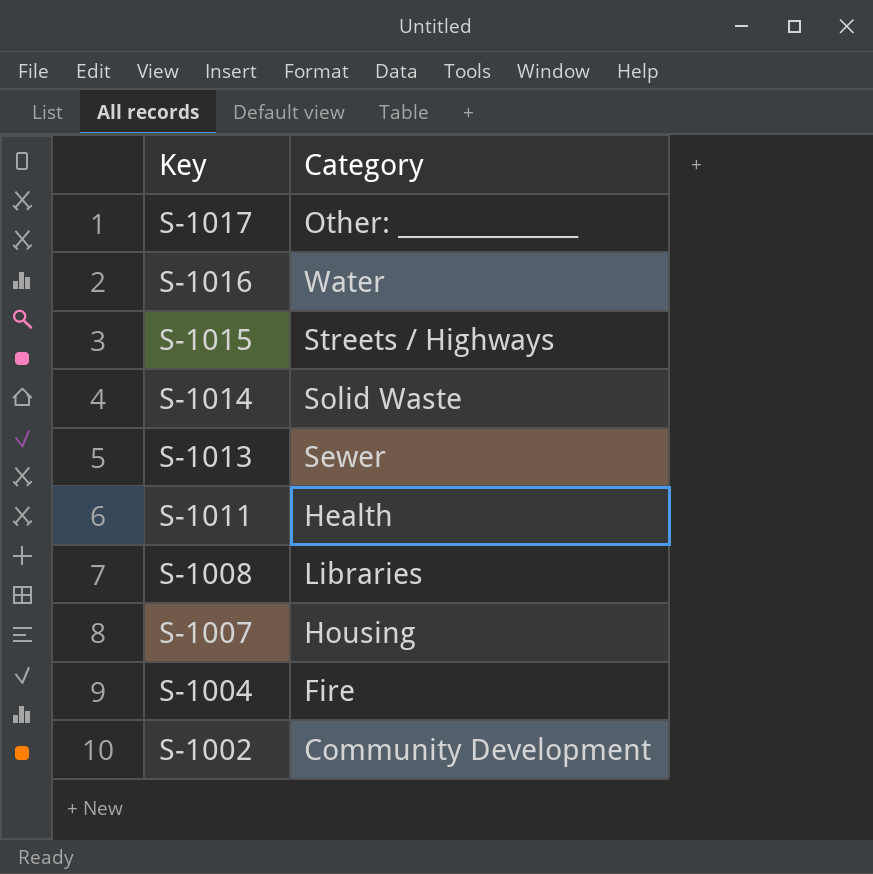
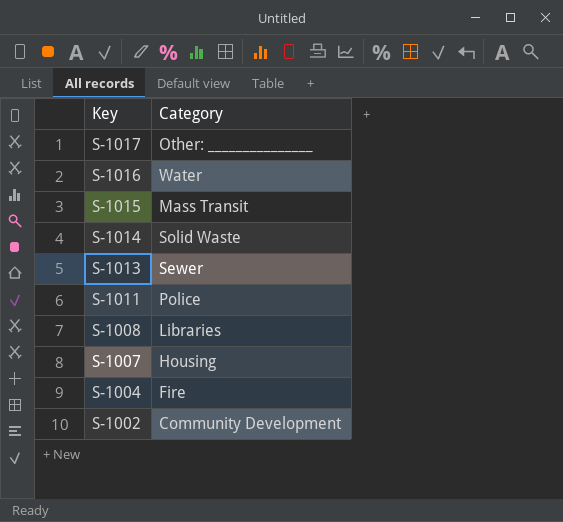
S-1015 | Category: Streets / Highways -> Mass Transit
S-1011 | Category: Health -> Police

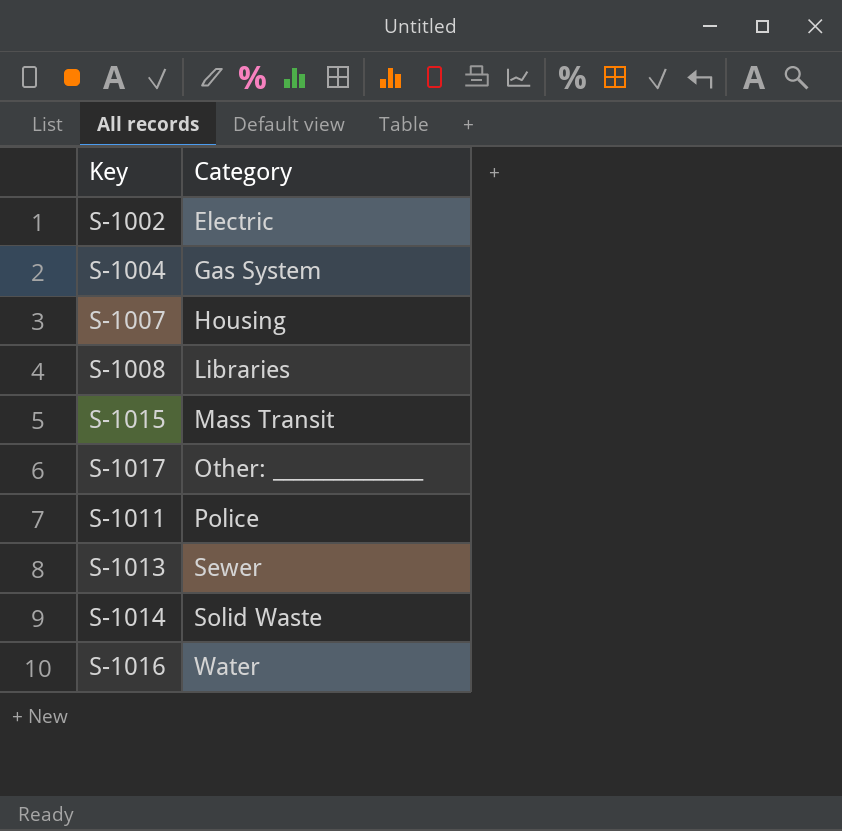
row order: Key descending -> Category ascending
S-1002 | Category: Community Development -> Electric
S-1004 | Category: Fire -> Gas System

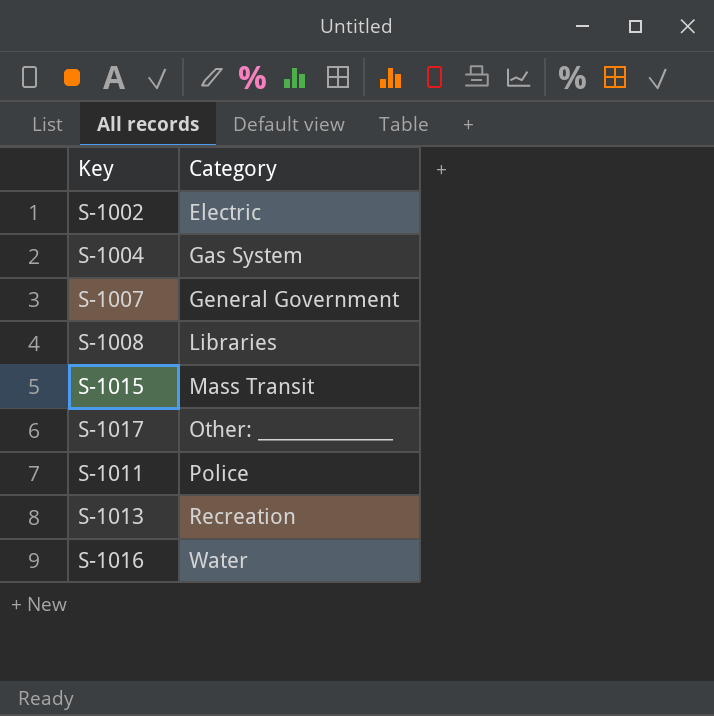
row S-1014: Solid Waste -> none
S-1007 | Category: Housing -> General Government
S-1013 | Category: Sewer -> Recreation

